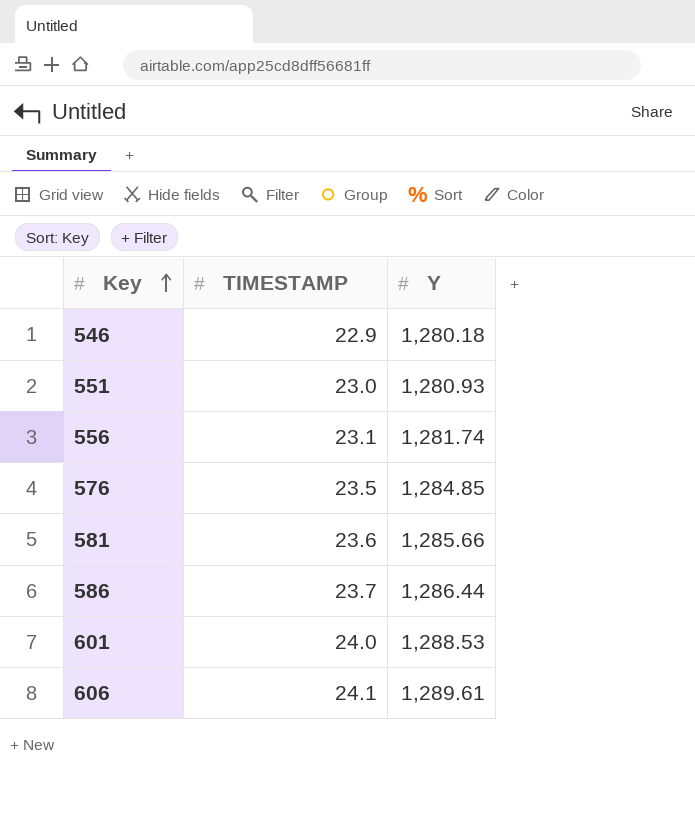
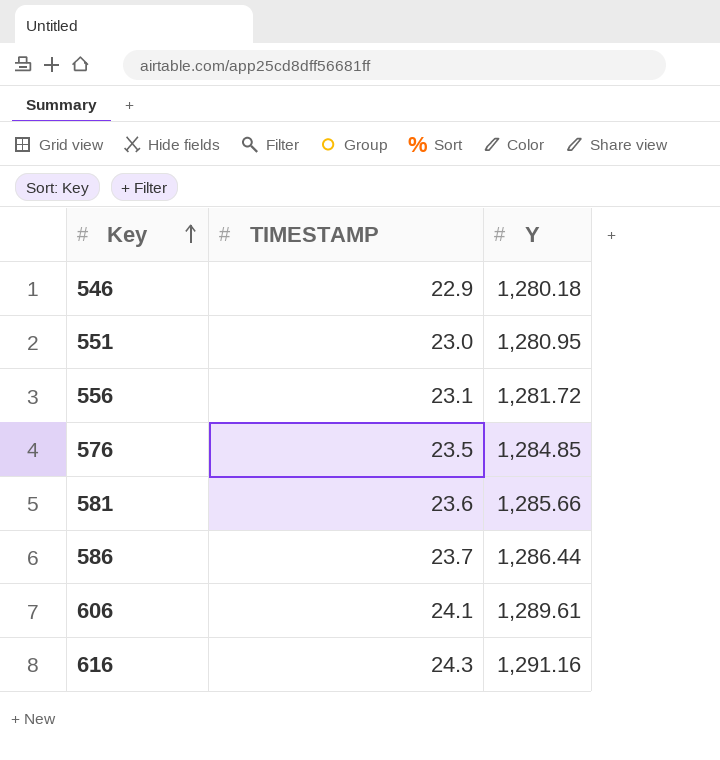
row 601: 24.0 | 1,288.53 -> none
551 | Y: 1,280.93 -> 1,280.95
556 | Y: 1,281.74 -> 1,281.72
row 616: none -> 24.3 | 1,291.16

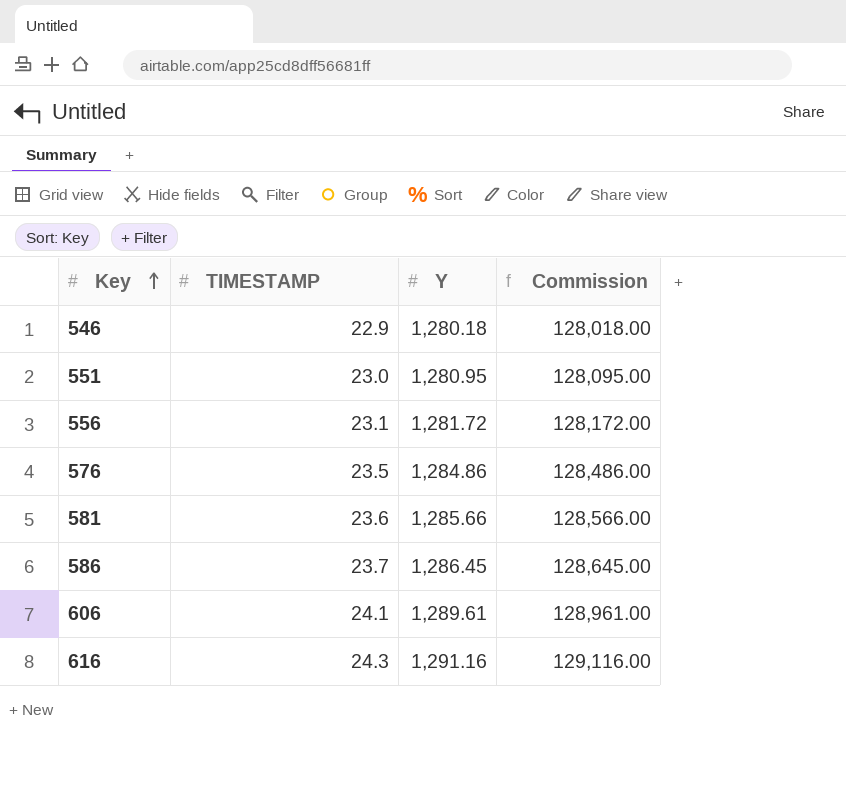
column Commission | formula: none -> [Y] * 100
576 | Y: 1,284.85 -> 1,284.86
586 | Y: 1,286.44 -> 1,286.45

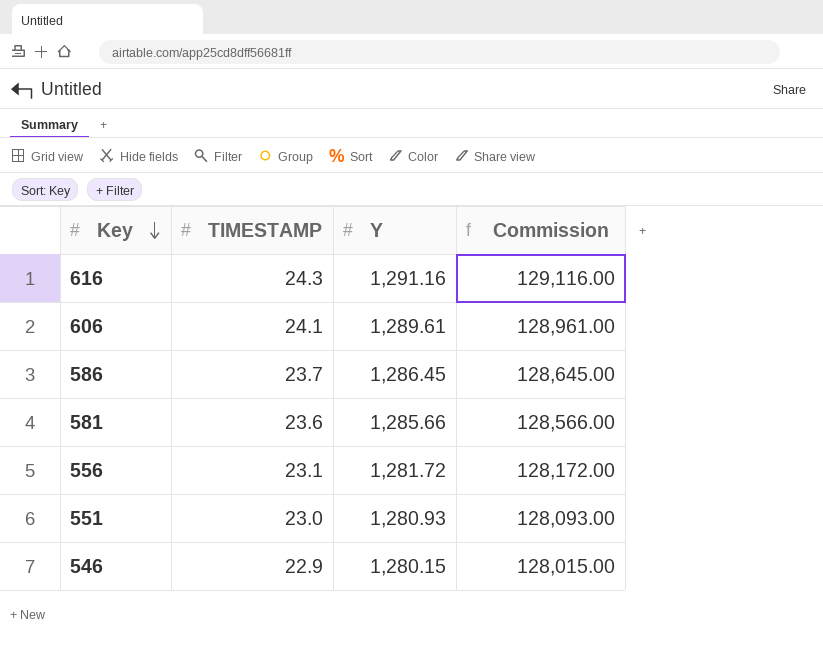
row order: Key ascending -> Key descending
row 576: 23.5 | 1,284.86 | 128,486.00 -> none
551 | Y: 1,280.95 -> 1,280.93
551 | Commission: 128,095.00 -> 128,093.00
546 | Y: 1,280.18 -> 1,280.15
546 | Commission: 128,018.00 -> 128,015.00

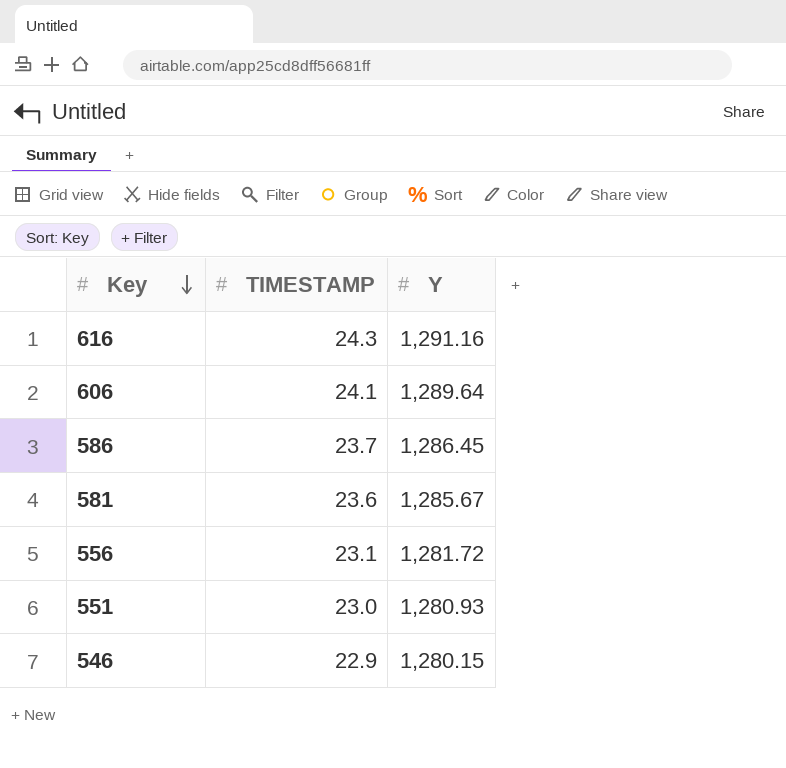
column Commission | formula: [Y] * 100 -> none
606 | Y: 1,289.61 -> 1,289.64
581 | Y: 1,285.66 -> 1,285.67

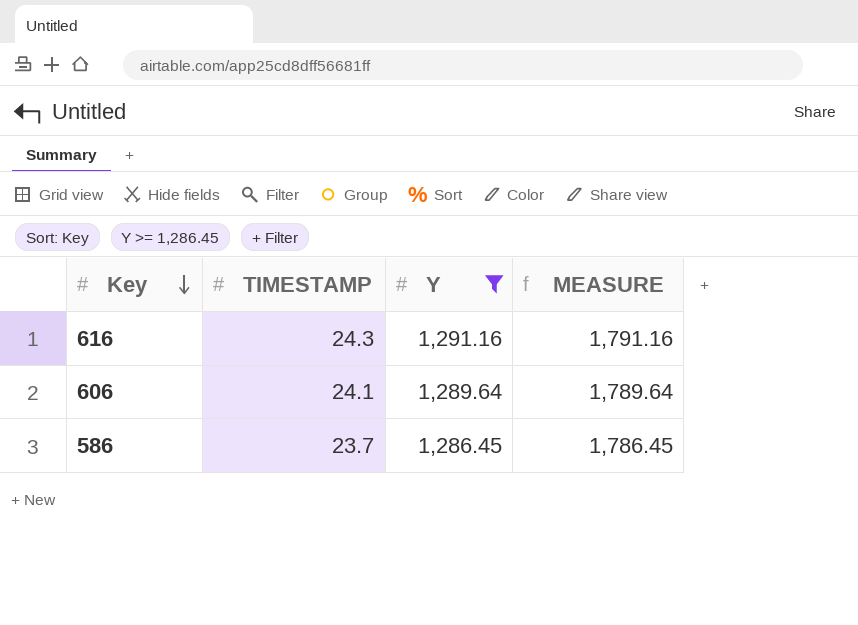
filter: none -> Y >= 1,286.45
column MEASURE | formula: none -> [Y] + 500

